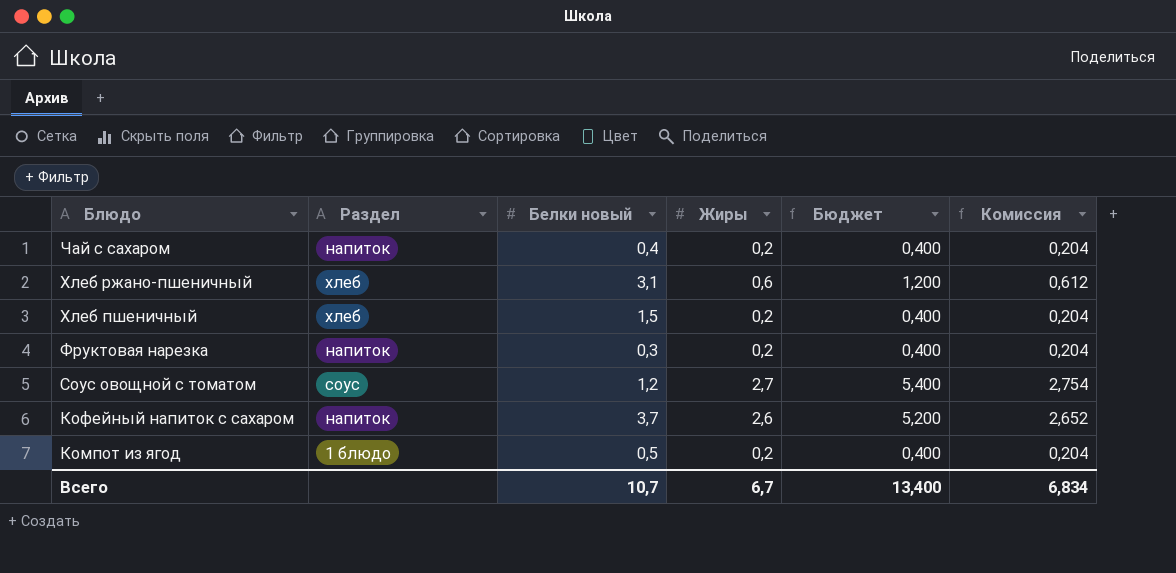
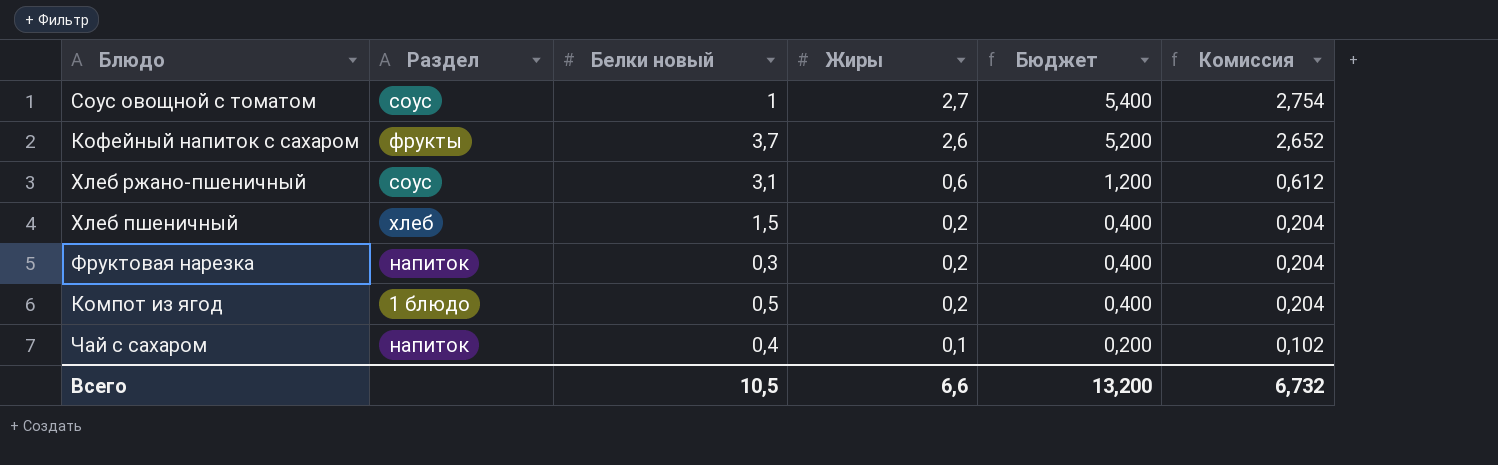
row order: Блюдо descending -> Жиры descending
Соус овощной с томатом | Белки новый: 1,2 -> 1
Кофейный напиток с сахаром | Раздел: напиток -> фрукты
Хлеб ржано-пшеничный | Раздел: хлеб -> соус
Чай с сахаром | Жиры: 0,2 -> 0,1
Чай с сахаром | Бюджет: 0,400 -> 0,200
Чай с сахаром | Комиссия: 0,204 -> 0,102
Всего | Белки новый: 10,7 -> 10,5
Всего | Жиры: 6,7 -> 6,6
Всего | Бюджет: 13,400 -> 13,200
Всего | Комиссия: 6,834 -> 6,732

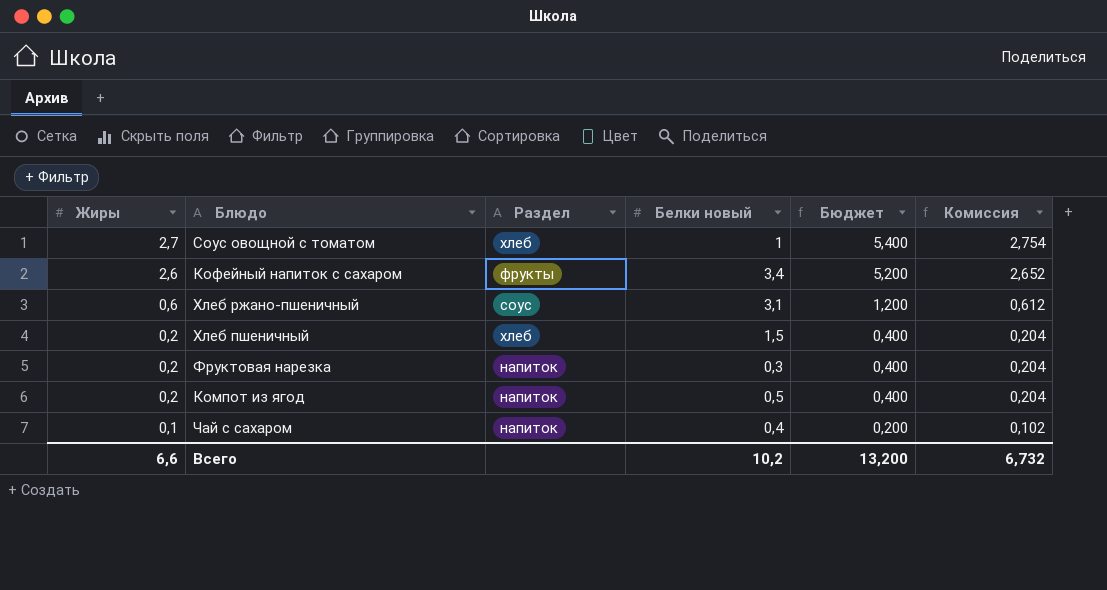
column Жиры | position: 4 -> 1
Соус овощной с томатом | Раздел: соус -> хлеб
Кофейный напиток с сахаром | Белки новый: 3,7 -> 3,4
Компот из ягод | Раздел: 1 блюдо -> напиток
Всего | Белки новый: 10,5 -> 10,2

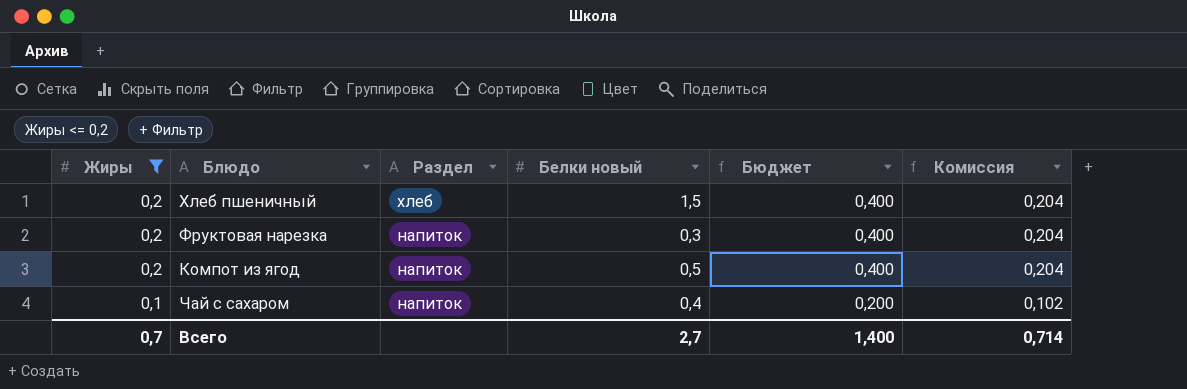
filter: none -> Жиры <= 0,2
Всего | Жиры: 6,6 -> 0,7
Всего | Белки новый: 10,2 -> 2,7
Всего | Бюджет: 13,200 -> 1,400
Всего | Комиссия: 6,732 -> 0,714

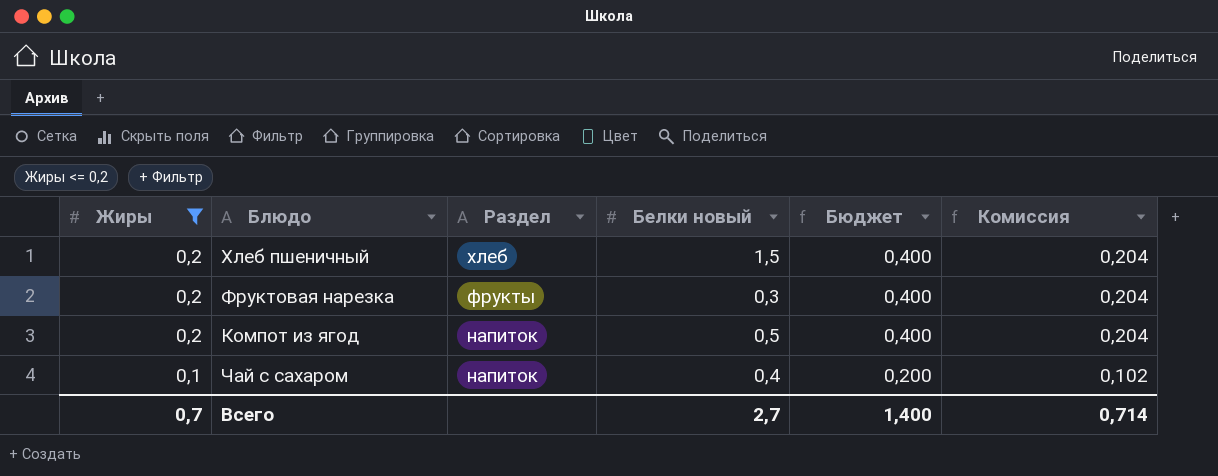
Фруктовая нарезка | Раздел: напиток -> фрукты

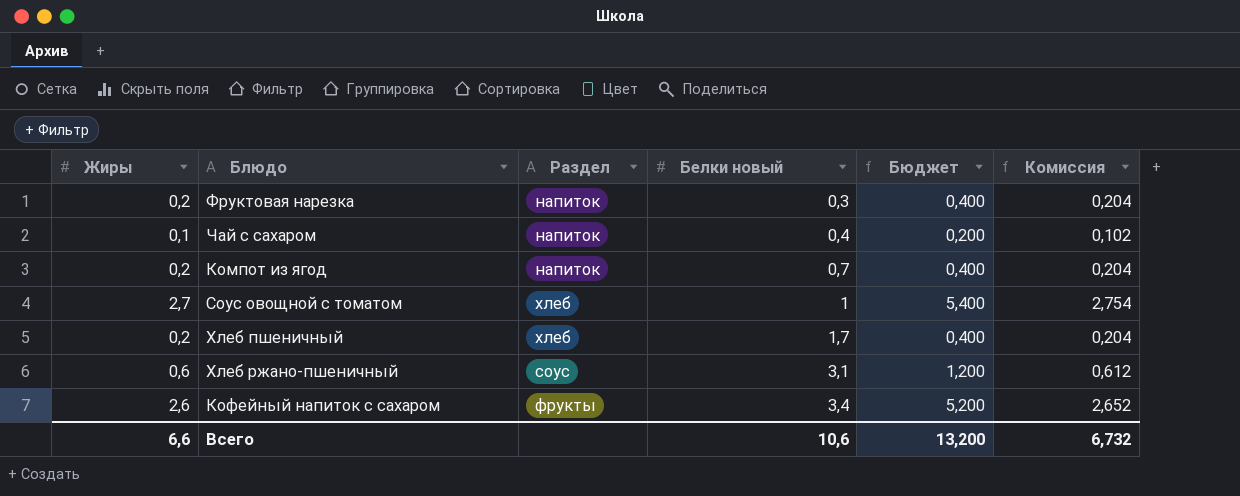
filter: Жиры <= 0,2 -> none
row order: Жиры descending -> Белки новый ascending
Фруктовая нарезка | Раздел: фрукты -> напиток
Компот из ягод | Белки новый: 0,5 -> 0,7
Хлеб пшеничный | Белки новый: 1,5 -> 1,7
Всего | Жиры: 0,7 -> 6,6
Всего | Белки новый: 2,7 -> 10,6
Всего | Бюджет: 1,400 -> 13,200
Всего | Комиссия: 0,714 -> 6,732

